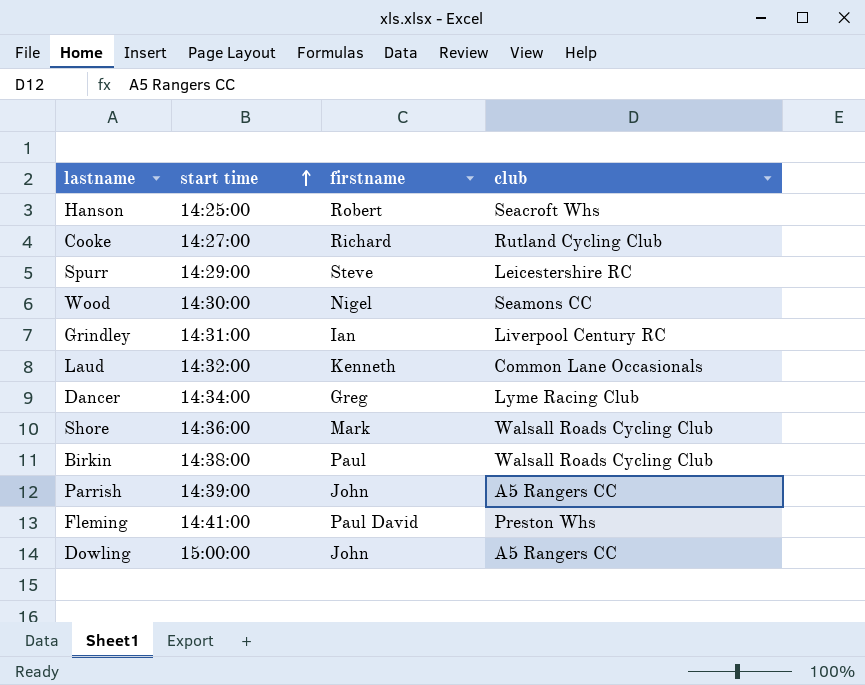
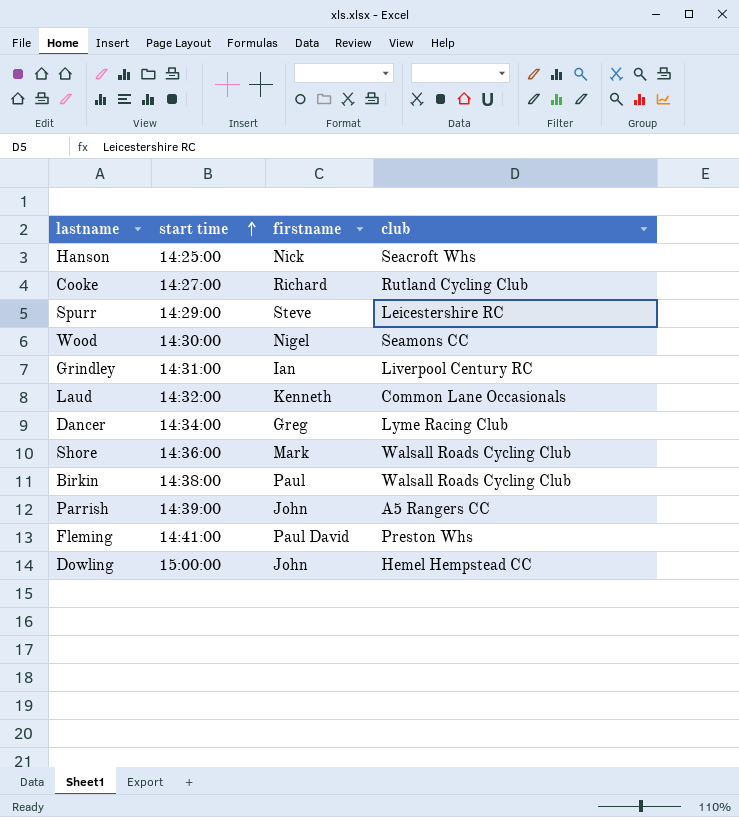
Hanson | firstname: Robert -> Nick
Dowling | club: A5 Rangers CC -> Hemel Hempstead CC

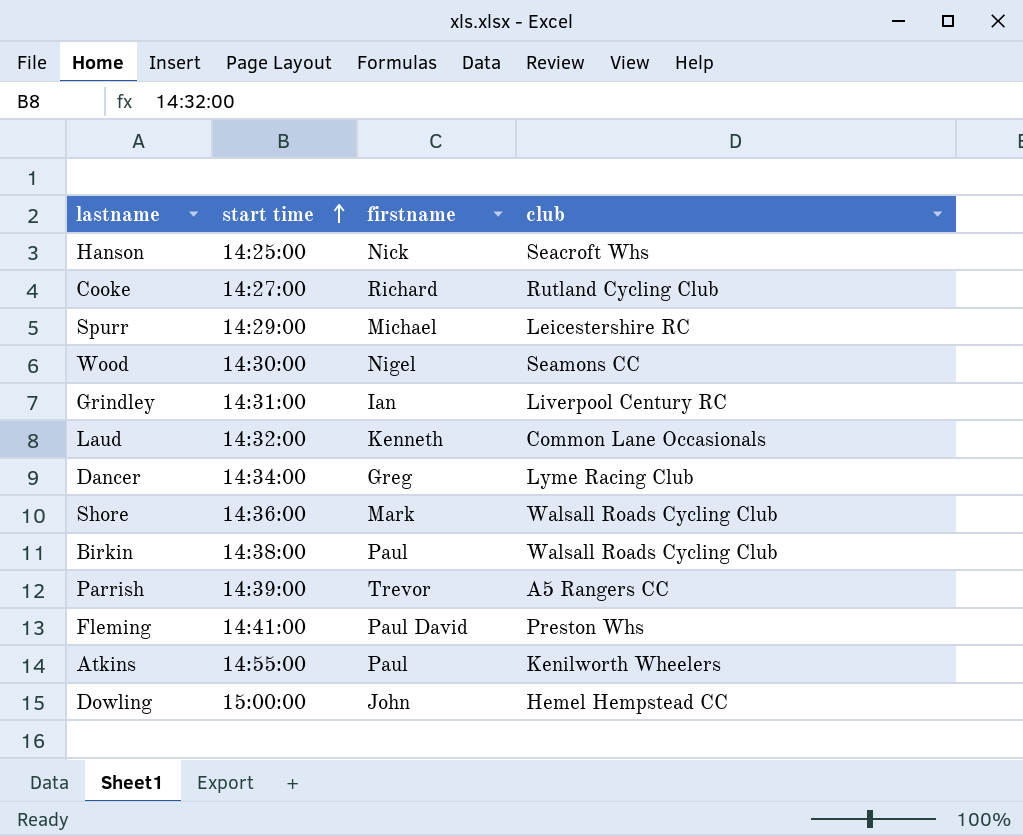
Spurr | firstname: Steve -> Michael
Parrish | firstname: John -> Trevor
row Atkins: none -> 14:55:00 | Paul | Kenilworth Wheelers

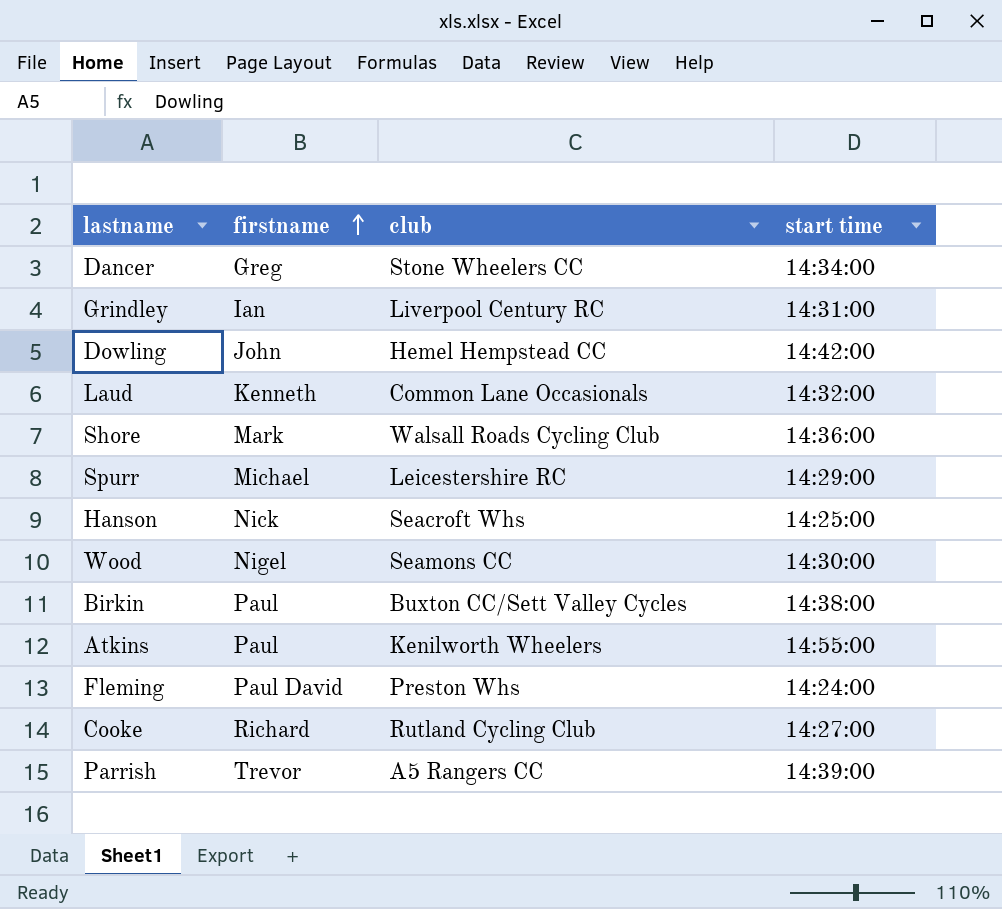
row order: start time ascending -> firstname ascending
column start time | position: 2 -> 4
Dancer | club: Lyme Racing Club -> Stone Wheelers CC
Dowling | start time: 15:00:00 -> 14:42:00
Birkin | club: Walsall Roads Cycling Club -> Buxton CC/Sett Valley Cycles
Fleming | start time: 14:41:00 -> 14:24:00

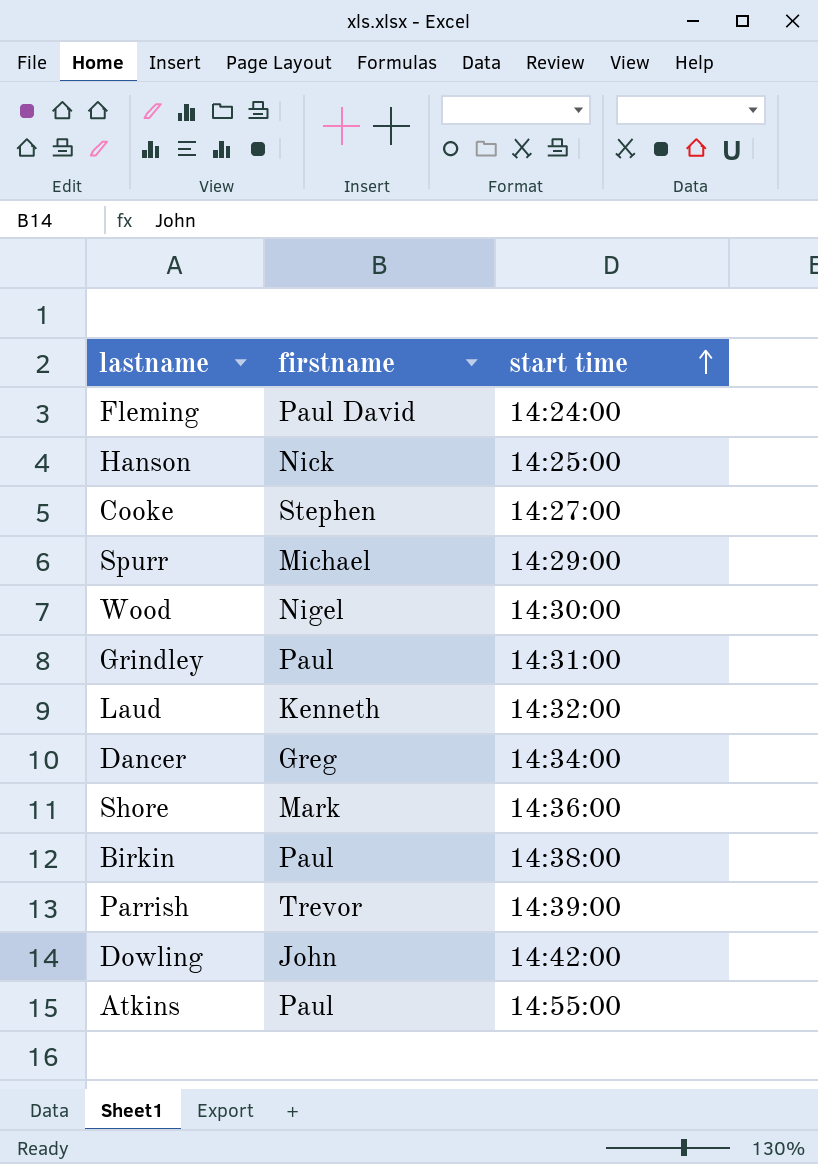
row order: firstname ascending -> start time ascending
column club | position: 3 -> none
Cooke | firstname: Richard -> Stephen
Grindley | firstname: Ian -> Paul

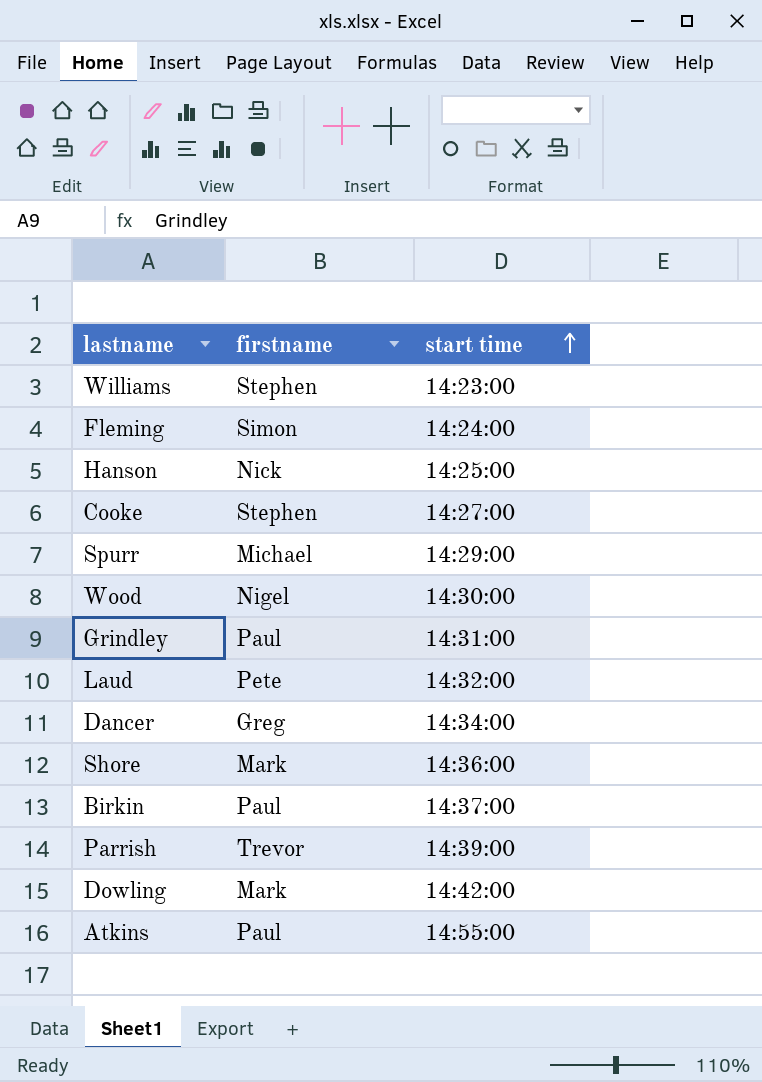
row Williams: none -> Stephen | 14:23:00
Fleming | firstname: Paul David -> Simon
Laud | firstname: Kenneth -> Pete
Birkin | start time: 14:38:00 -> 14:37:00
Dowling | firstname: John -> Mark

